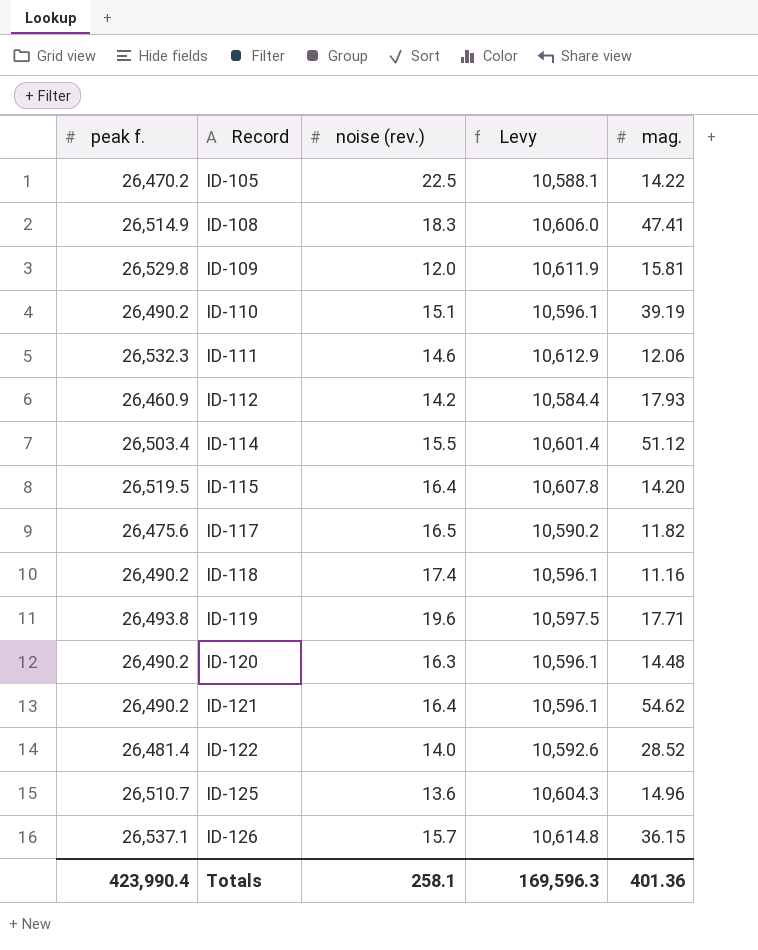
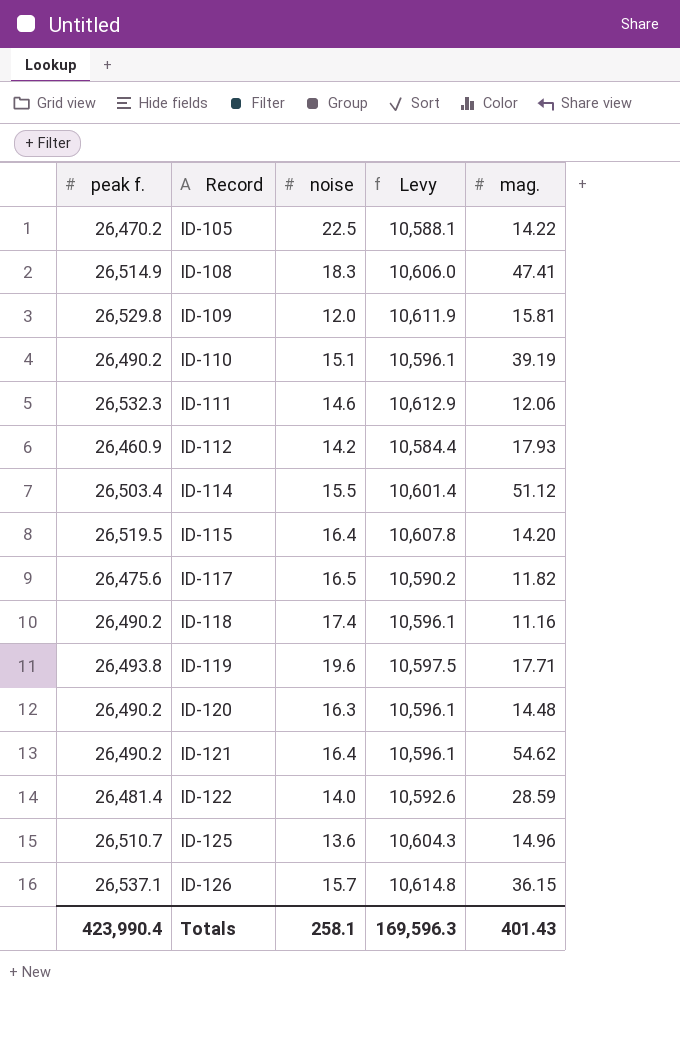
column name: noise (rev.) -> noise
ID-122 | mag.: 28.52 -> 28.59
Totals | mag.: 401.36 -> 401.43

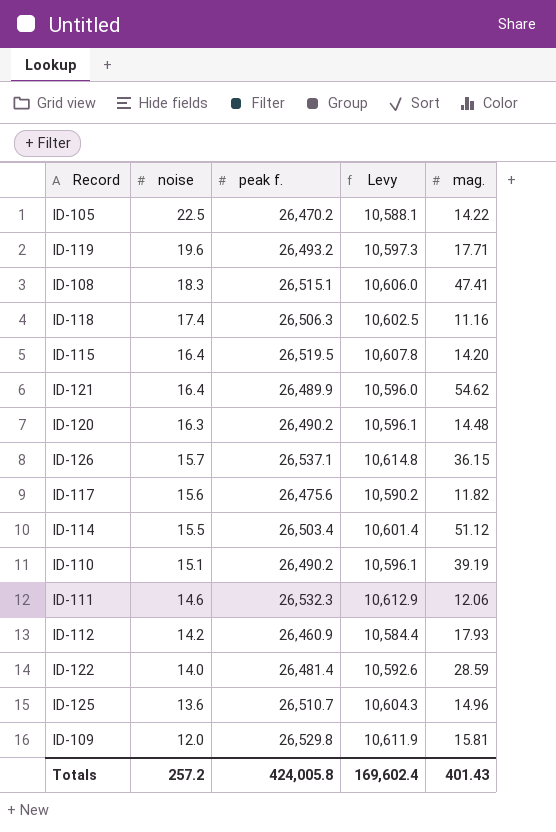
row order: Record ascending -> noise descending
column peak f. | position: 1 -> 3
ID-119 | peak f.: 26,493.8 -> 26,493.2
ID-119 | Levy: 10,597.5 -> 10,597.3
ID-108 | peak f.: 26,514.9 -> 26,515.1
ID-118 | peak f.: 26,490.2 -> 26,506.3
ID-118 | Levy: 10,596.1 -> 10,602.5
ID-121 | peak f.: 26,490.2 -> 26,489.9
ID-121 | Levy: 10,596.1 -> 10,596.0
ID-117 | noise: 16.5 -> 15.6
Totals | noise: 258.1 -> 257.2
Totals | peak f.: 423,990.4 -> 424,005.8
Totals | Levy: 169,596.3 -> 169,602.4

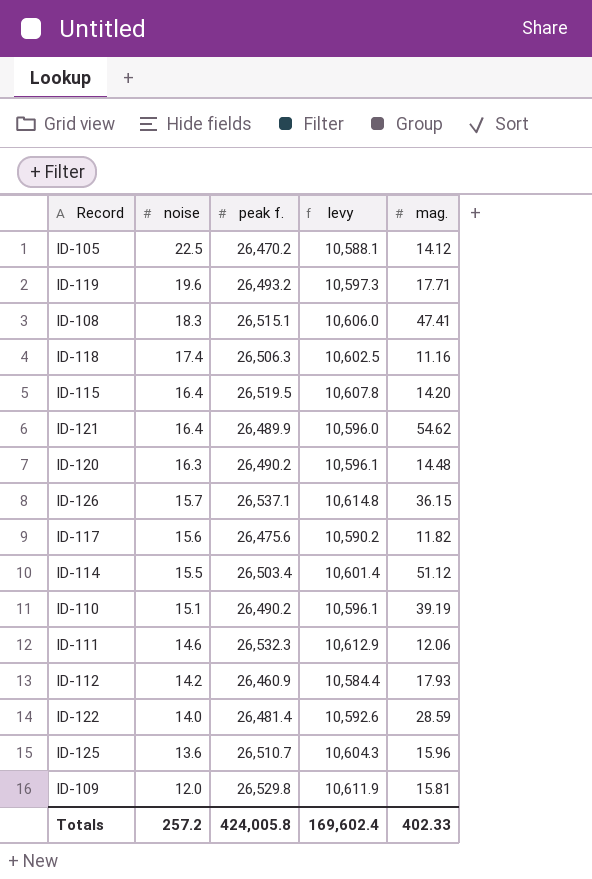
column name: Levy -> levy
ID-105 | mag.: 14.22 -> 14.12
ID-125 | mag.: 14.96 -> 15.96
Totals | mag.: 401.43 -> 402.33

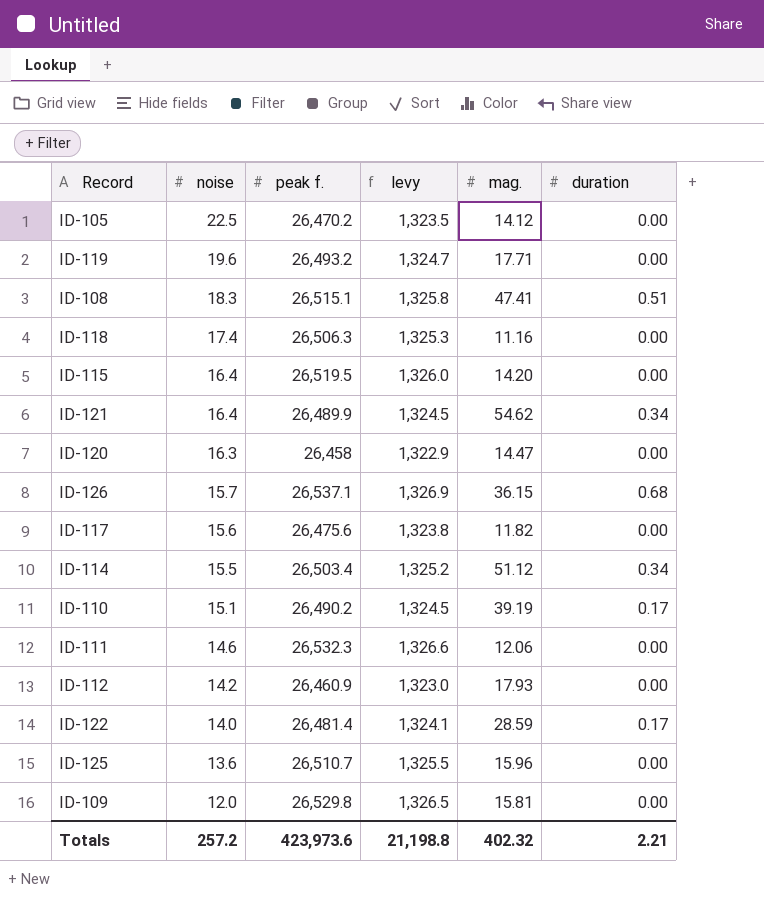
column levy | formula: [peak f.] * 0.4 -> [peak f.] * 0.05
column duration | position: none -> 6
ID-120 | peak f.: 26,490.2 -> 26,458
ID-120 | mag.: 14.48 -> 14.47
Totals | peak f.: 424,005.8 -> 423,973.6
Totals | levy: 169,602.4 -> 21,198.8
Totals | mag.: 402.33 -> 402.32

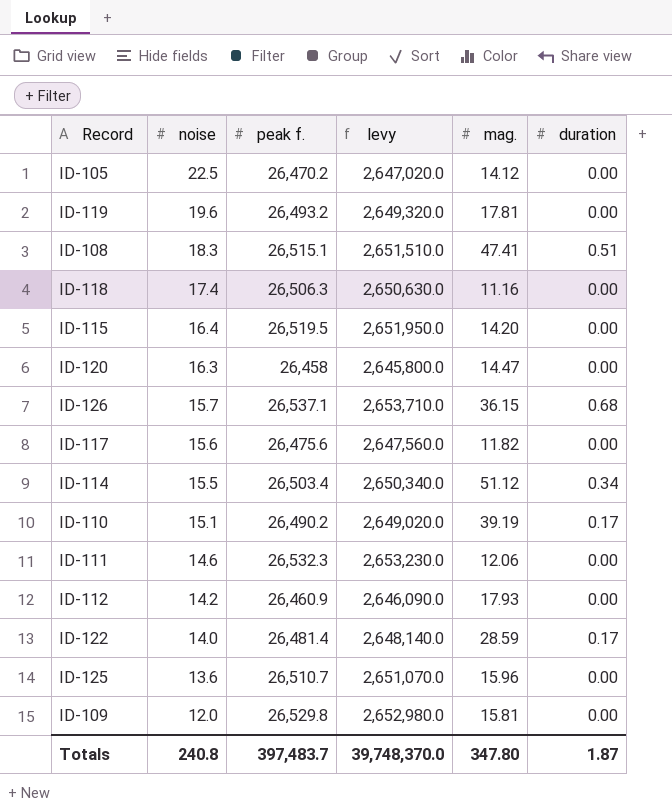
column levy | formula: [peak f.] * 0.05 -> [peak f.] * 100
row ID-121: 16.4 | 26,489.9 | 1,324.5 | 54.62 | 0.34 -> none
ID-119 | mag.: 17.71 -> 17.81
Totals | noise: 257.2 -> 240.8
Totals | peak f.: 423,973.6 -> 397,483.7
Totals | levy: 21,198.8 -> 39,748,370.0
Totals | mag.: 402.32 -> 347.80
Totals | duration: 2.21 -> 1.87

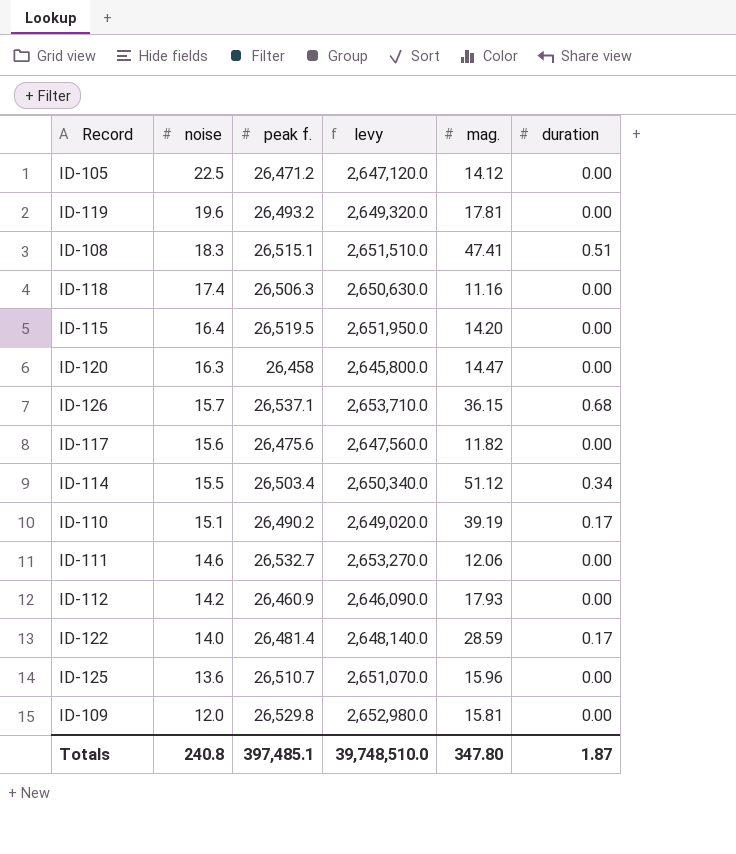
ID-105 | peak f.: 26,470.2 -> 26,471.2
ID-105 | levy: 2,647,020.0 -> 2,647,120.0
ID-111 | peak f.: 26,532.3 -> 26,532.7
ID-111 | levy: 2,653,230.0 -> 2,653,270.0
Totals | peak f.: 397,483.7 -> 397,485.1
Totals | levy: 39,748,370.0 -> 39,748,510.0

